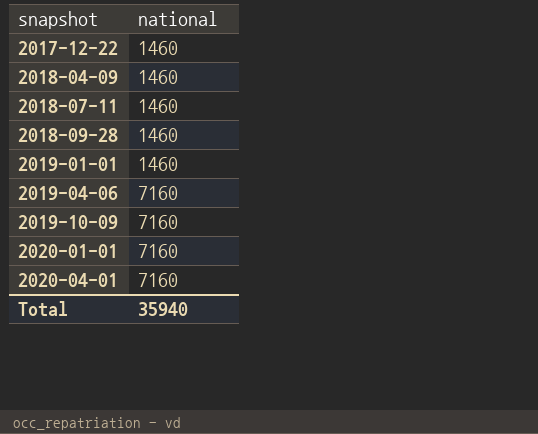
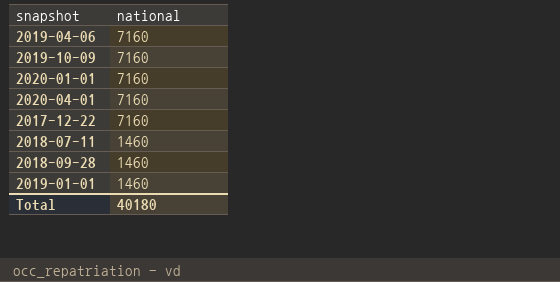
row order: snapshot ascending -> national descending
row 2018-04-09: 1460 -> none
2017-12-22 | national: 1460 -> 7160
Total | national: 35940 -> 40180

